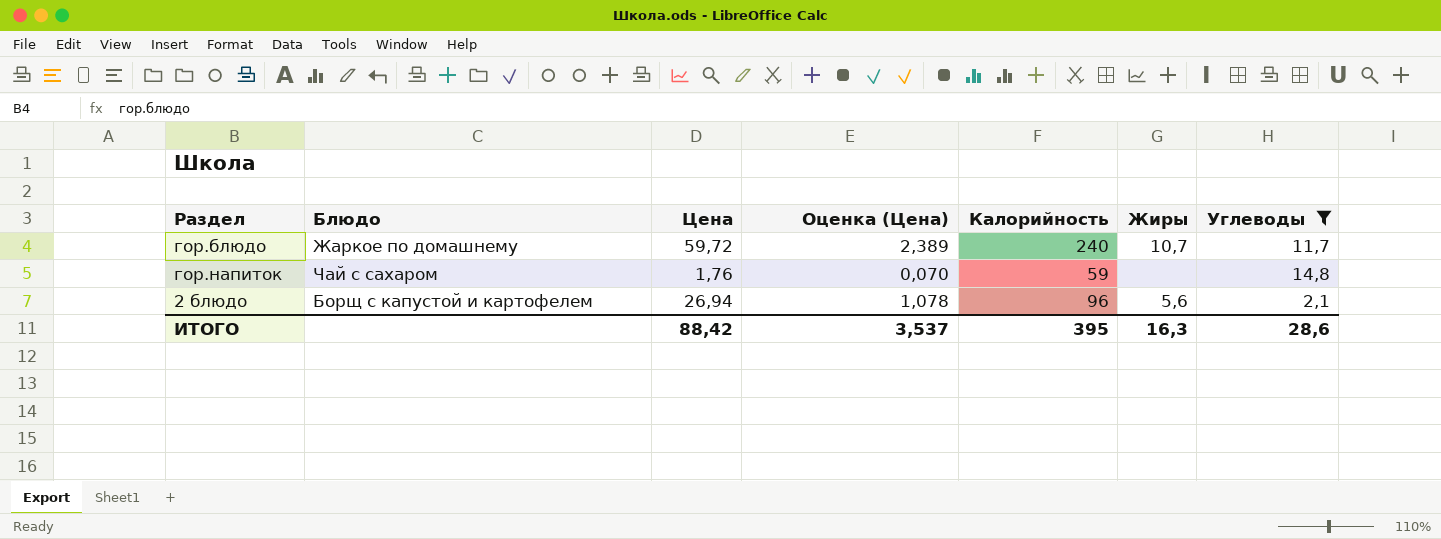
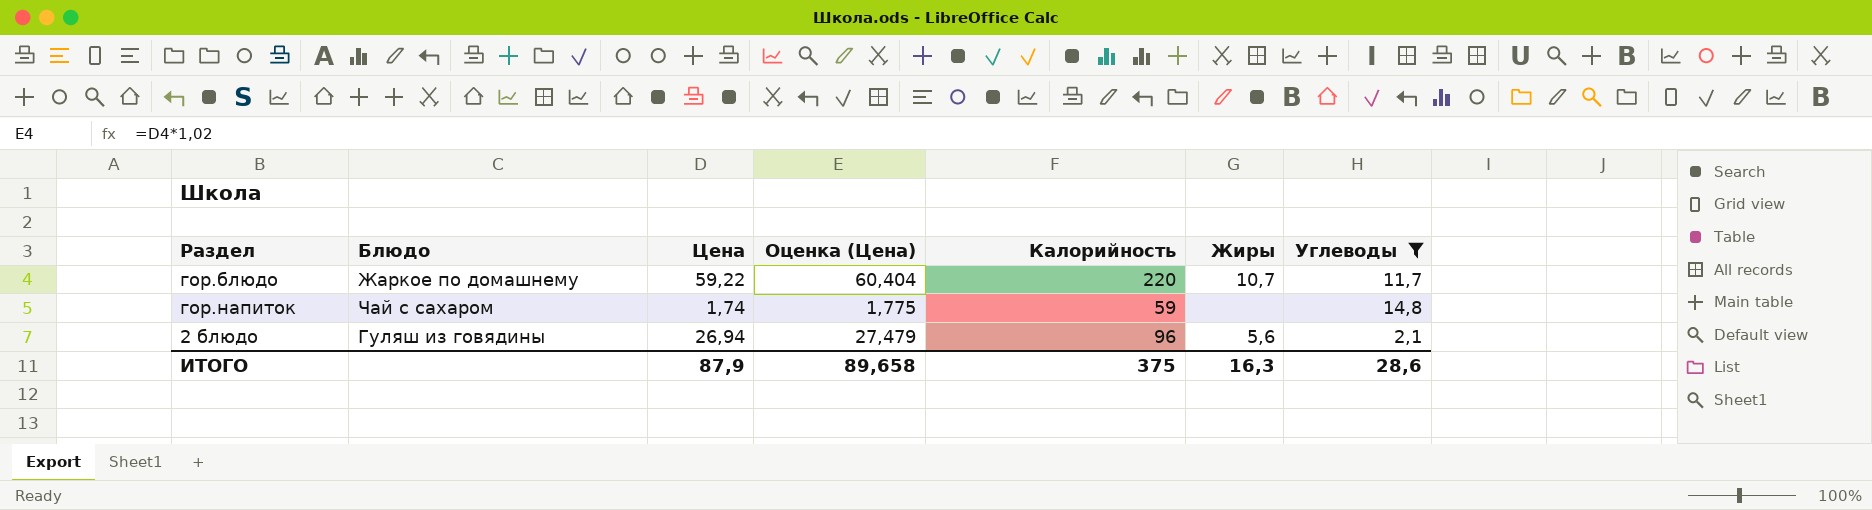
column Оценка (Цена) | formula: [Цена] * 0,04 -> [Цена] * 1,02
гор.блюдо | Цена: 59,72 -> 59,22
гор.блюдо | Калорийность: 240 -> 220
гор.напиток | Цена: 1,76 -> 1,74
2 блюдо | Блюдо: Борщ с капустой и картофелем -> Гуляш из говядины
ИТОГО | Цена: 88,42 -> 87,9
ИТОГО | Оценка (Цена): 3,537 -> 89,658
ИТОГО | Калорийность: 395 -> 375

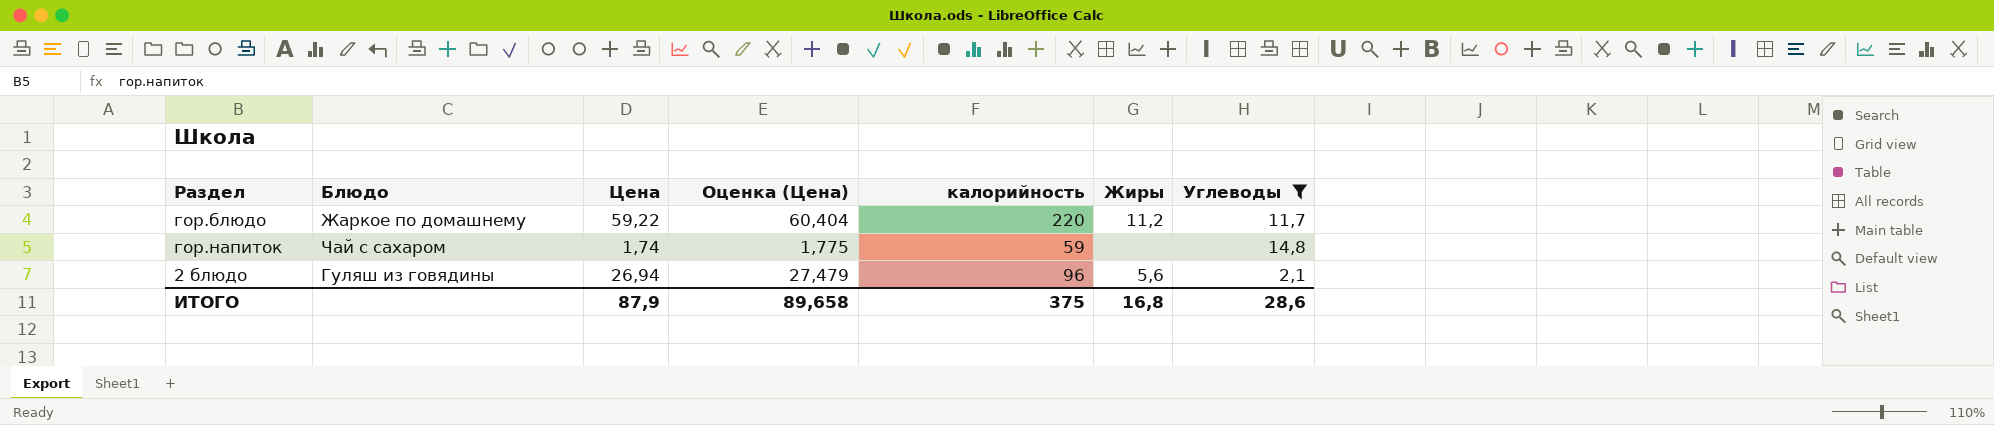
column name: Калорийность -> калорийность
гор.блюдо | Жиры: 10,7 -> 11,2
ИТОГО | Жиры: 16,3 -> 16,8

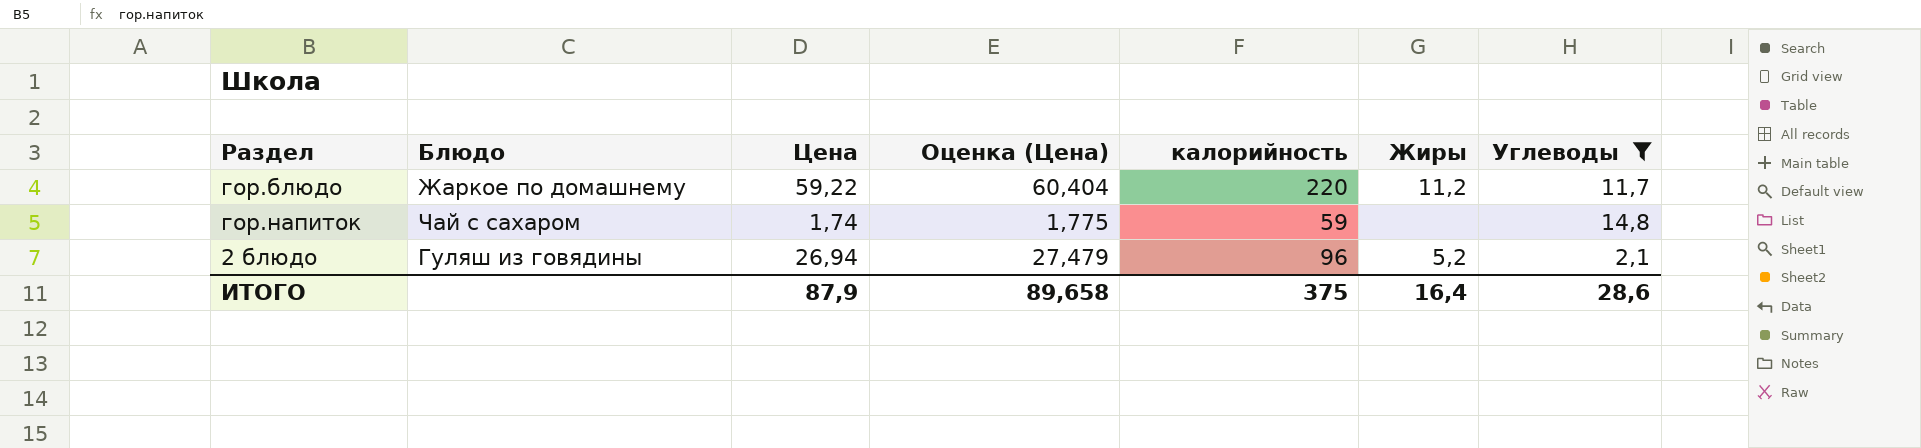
2 блюдо | Жиры: 5,6 -> 5,2
ИТОГО | Жиры: 16,8 -> 16,4

